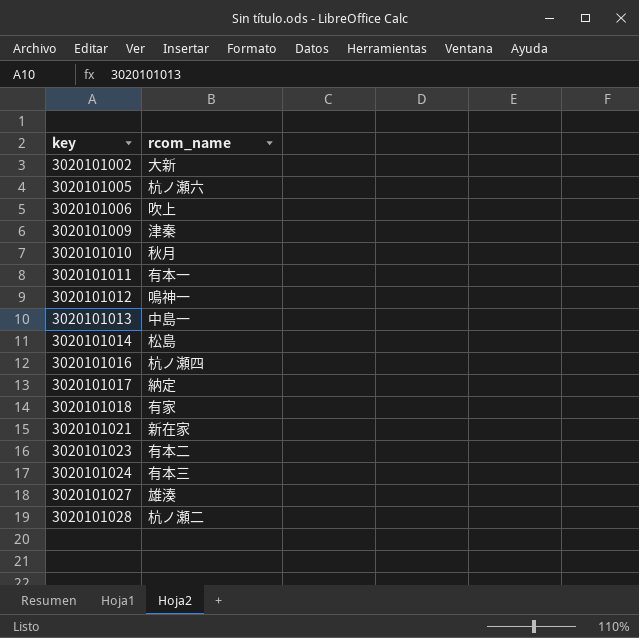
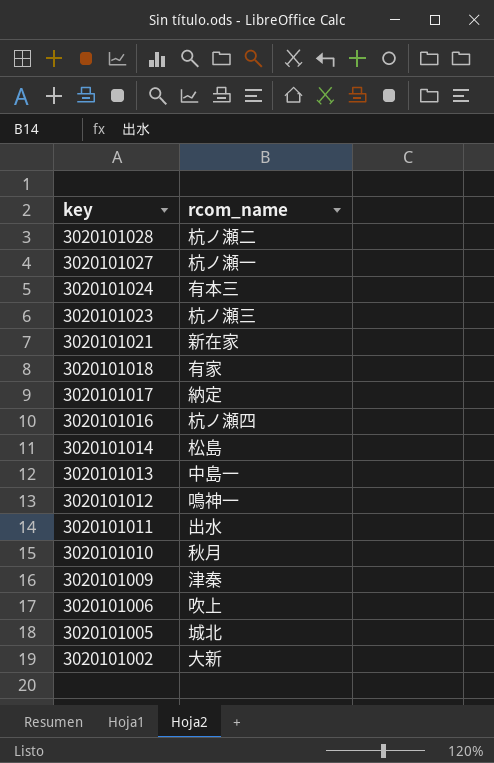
row order: key ascending -> key descending
3020101027 | rcom_name: 雄湊 -> 杭ノ瀬一
3020101023 | rcom_name: 有本二 -> 杭ノ瀬三
3020101011 | rcom_name: 有本一 -> 出水
3020101005 | rcom_name: 杭ノ瀬六 -> 城北

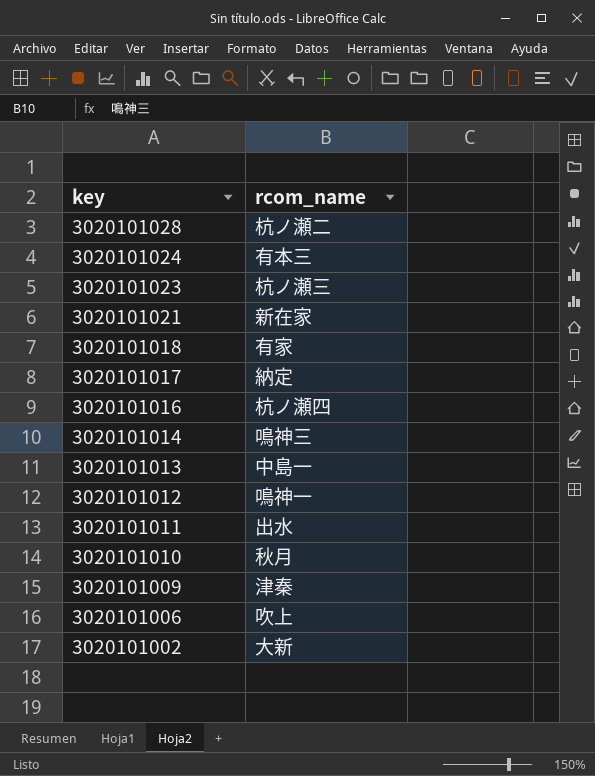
row 3020101027: 杭ノ瀬一 -> none
row 3020101005: 城北 -> none
3020101014 | rcom_name: 松島 -> 鳴神三

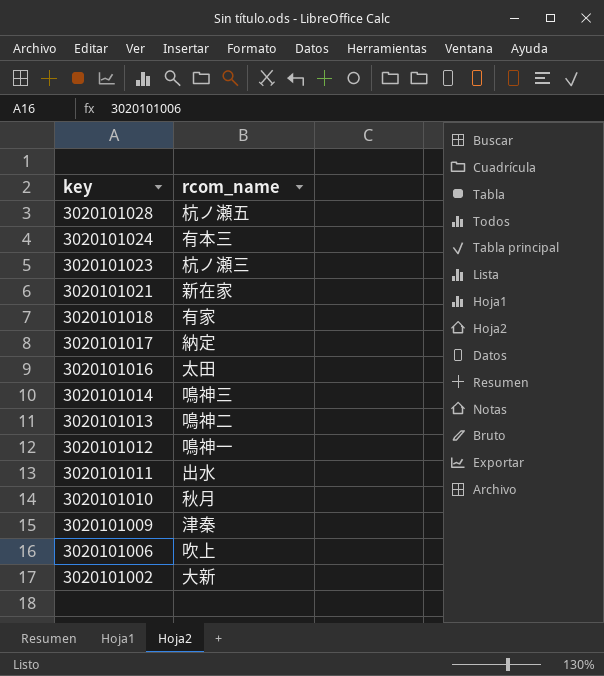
3020101028 | rcom_name: 杭ノ瀬二 -> 杭ノ瀬五
3020101016 | rcom_name: 杭ノ瀬四 -> 太田
3020101013 | rcom_name: 中島一 -> 鳴神二

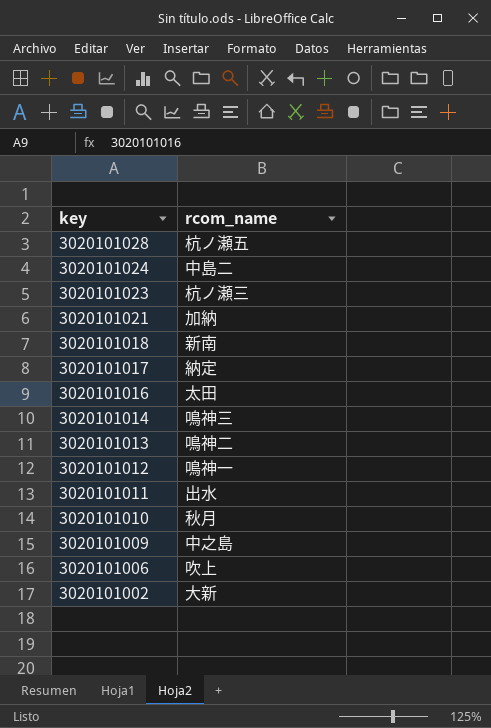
3020101024 | rcom_name: 有本三 -> 中島二
3020101021 | rcom_name: 新在家 -> 加納
3020101018 | rcom_name: 有家 -> 新南
3020101009 | rcom_name: 津秦 -> 中之島

